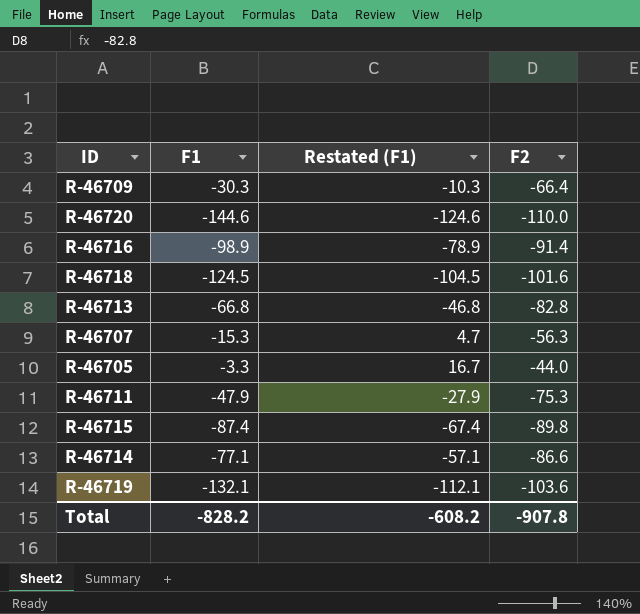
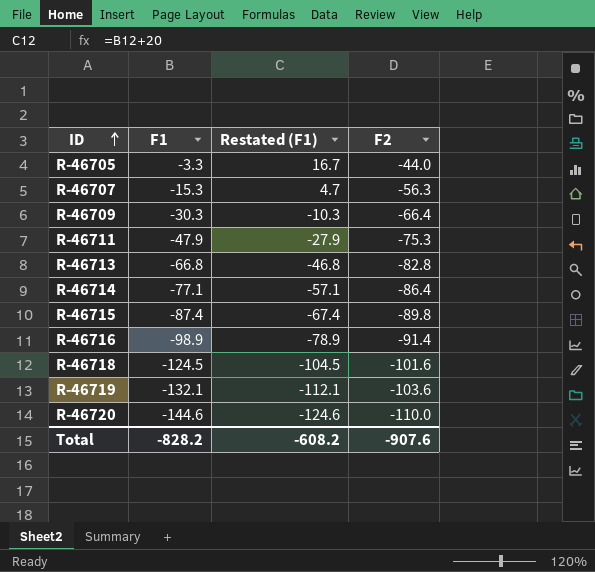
row order: none -> ID ascending
R-46714 | F2: -86.6 -> -86.4
Total | F2: -907.8 -> -907.6

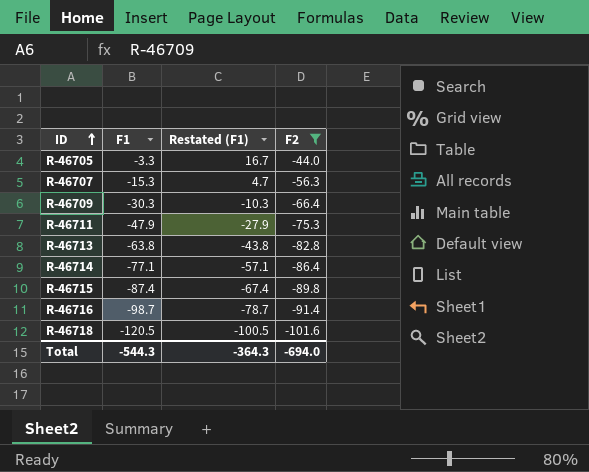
filter: none -> F2 >= -101.6
R-46713 | F1: -66.8 -> -63.8
R-46713 | Restated (F1): -46.8 -> -43.8
R-46716 | F1: -98.9 -> -98.7
R-46716 | Restated (F1): -78.9 -> -78.7
R-46718 | F1: -124.5 -> -120.5
R-46718 | Restated (F1): -104.5 -> -100.5
Total | F1: -828.2 -> -544.3
Total | Restated (F1): -608.2 -> -364.3
Total | F2: -907.6 -> -694.0

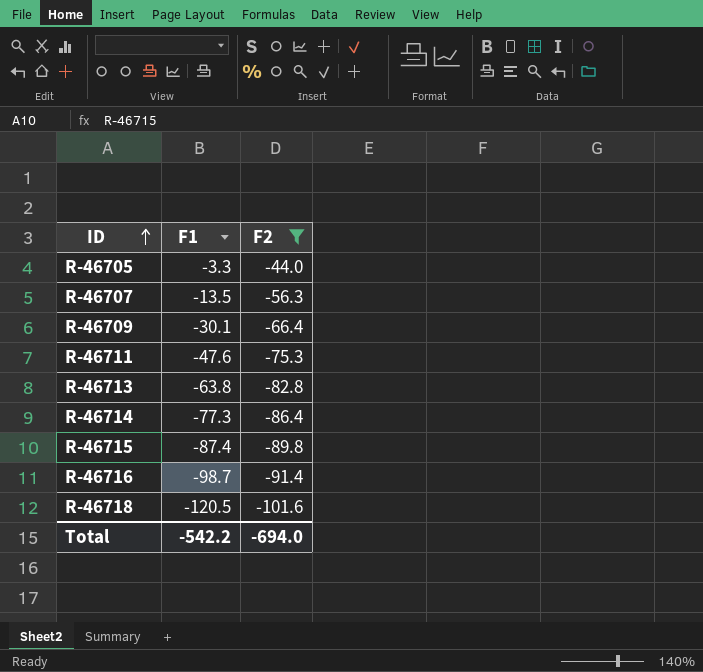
column Restated (F1) | formula: [F1] + 20 -> none
R-46707 | F1: -15.3 -> -13.5
R-46709 | F1: -30.3 -> -30.1
R-46711 | F1: -47.9 -> -47.6
R-46714 | F1: -77.1 -> -77.3
Total | F1: -544.3 -> -542.2

